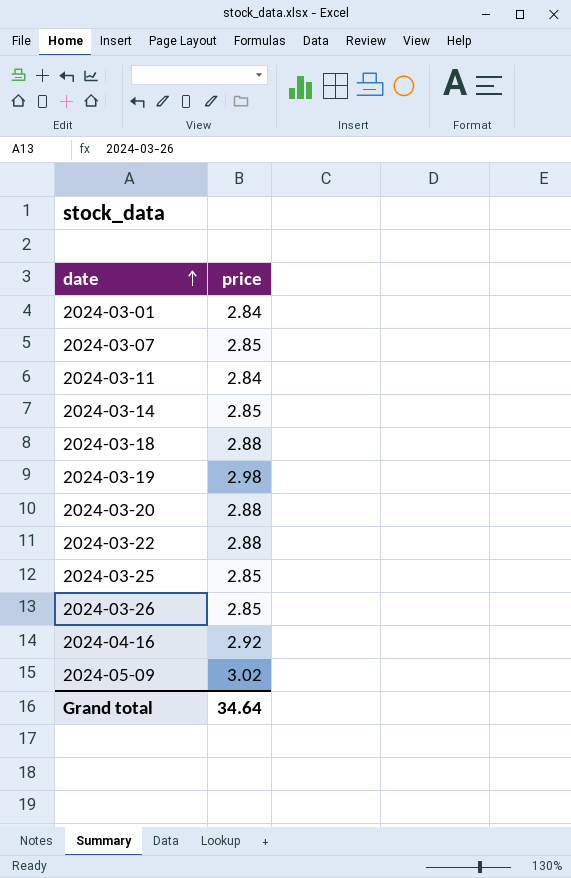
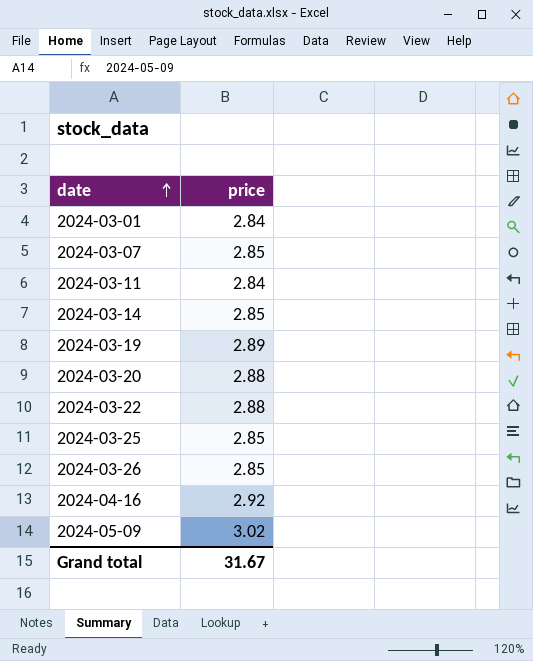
row 2024-03-18: 2.88 -> none
2024-03-19 | price: 2.98 -> 2.89
Grand total | price: 34.64 -> 31.67

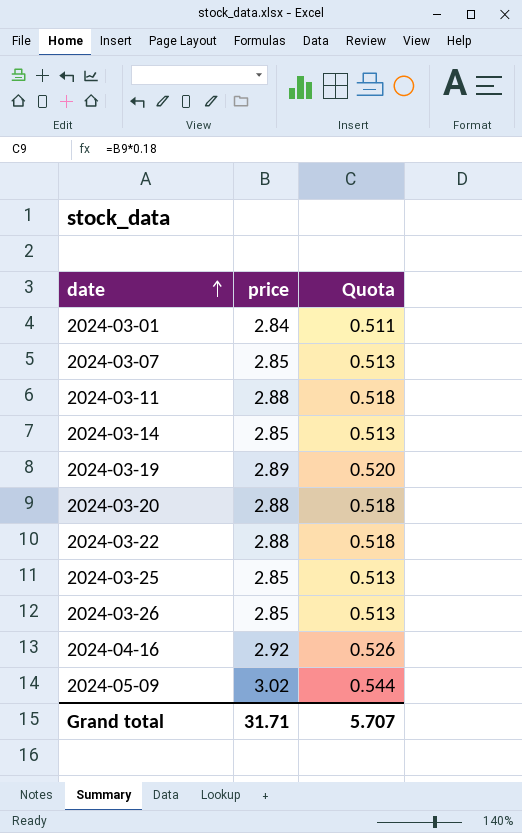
column Quota | formula: none -> [price] * 0.18
2024-03-11 | price: 2.84 -> 2.88
Grand total | price: 31.67 -> 31.71

